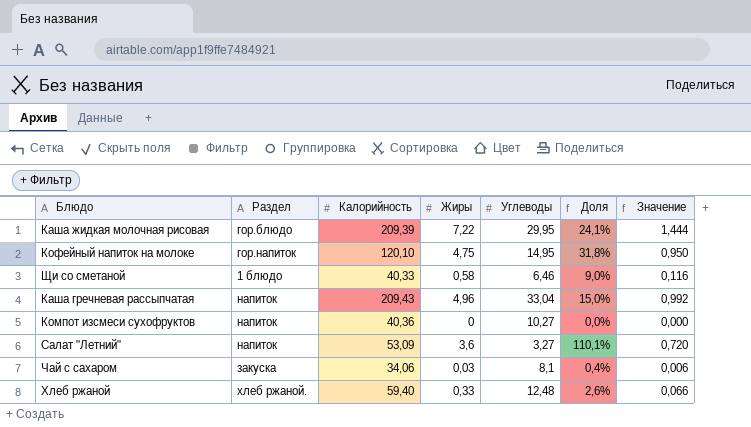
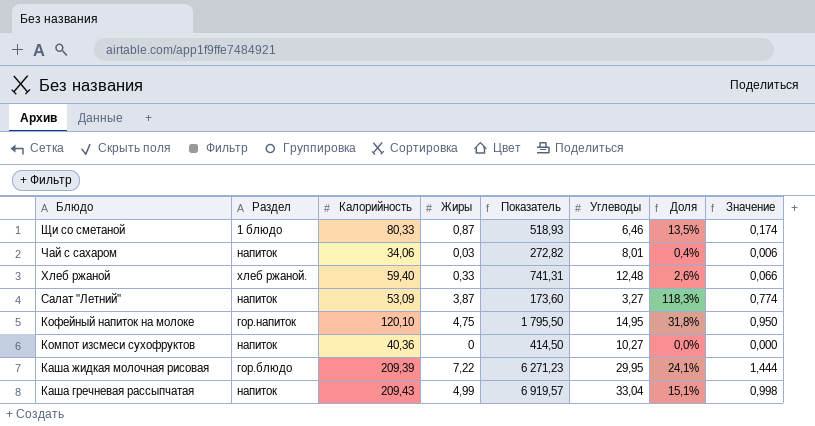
row order: none -> Блюдо descending
column Показатель | formula: none -> [Калорийность] * [Углеводы]
Щи со сметаной | Калорийность: 40,33 -> 80,33
Щи со сметаной | Жиры: 0,58 -> 0,87
Щи со сметаной | Доля: 9,0% -> 13,5%
Щи со сметаной | Значение: 0,116 -> 0,174
Чай с сахаром | Раздел: закуска -> напиток
Чай с сахаром | Углеводы: 8,1 -> 8,01
Салат "Летний" | Жиры: 3,6 -> 3,87
Салат "Летний" | Доля: 110,1% -> 118,3%
Салат "Летний" | Значение: 0,720 -> 0,774
Каша гречневая рассыпчатая | Жиры: 4,96 -> 4,99
Каша гречневая рассыпчатая | Доля: 15,0% -> 15,1%
Каша гречневая рассыпчатая | Значение: 0,992 -> 0,998

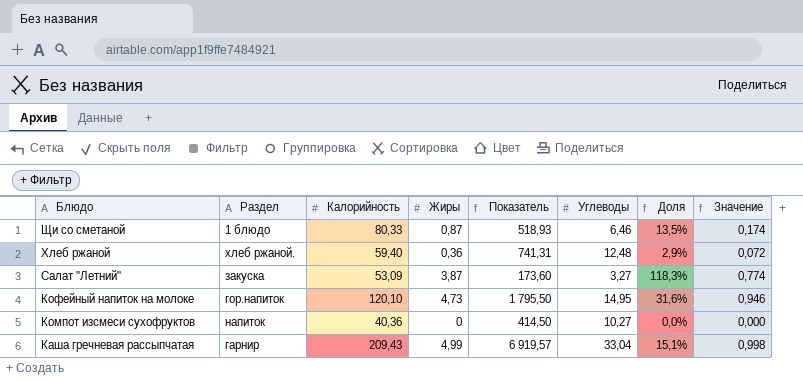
row Чай с сахаром: напиток | 34,06 | 0,03 | 272,82 | 8,01 | 0,4% | 0,006 -> none
row Каша жидкая молочная рисовая: гор.блюдо | 209,39 | 7,22 | 6 271,23 | 29,95 | 24,1% | 1,444 -> none
Хлеб ржаной | Жиры: 0,33 -> 0,36
Хлеб ржаной | Доля: 2,6% -> 2,9%
Хлеб ржаной | Значение: 0,066 -> 0,072
Салат "Летний" | Раздел: напиток -> закуска
Кофейный напиток на молоке | Жиры: 4,75 -> 4,73
Кофейный напиток на молоке | Доля: 31,8% -> 31,6%
Кофейный напиток на молоке | Значение: 0,950 -> 0,946
Каша гречневая рассыпчатая | Раздел: напиток -> гарнир

